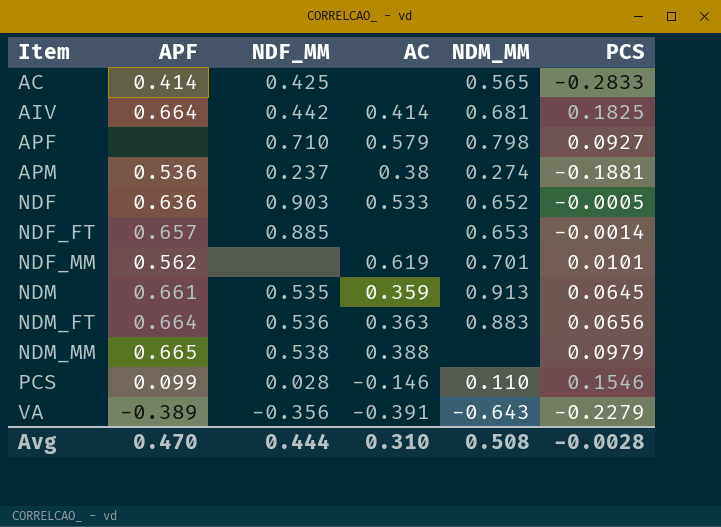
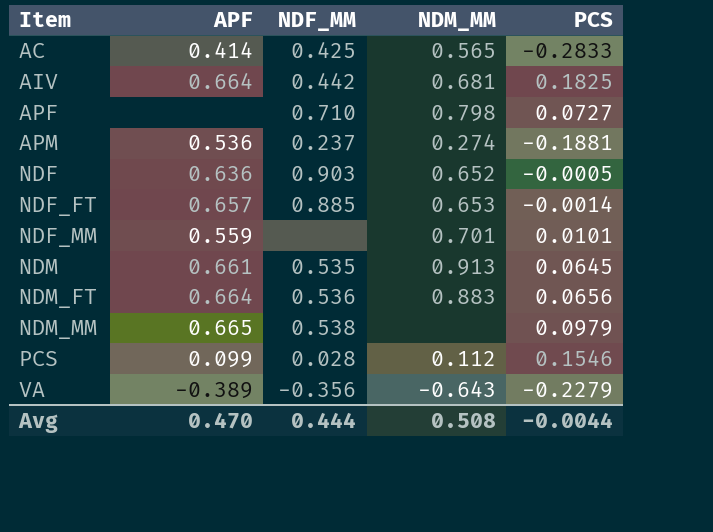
column AC | position: 4 -> none
APF | PCS: 0.0927 -> 0.0727
NDF_MM | APF: 0.562 -> 0.559
PCS | NDM_MM: 0.110 -> 0.112
Avg | PCS: -0.0028 -> -0.0044

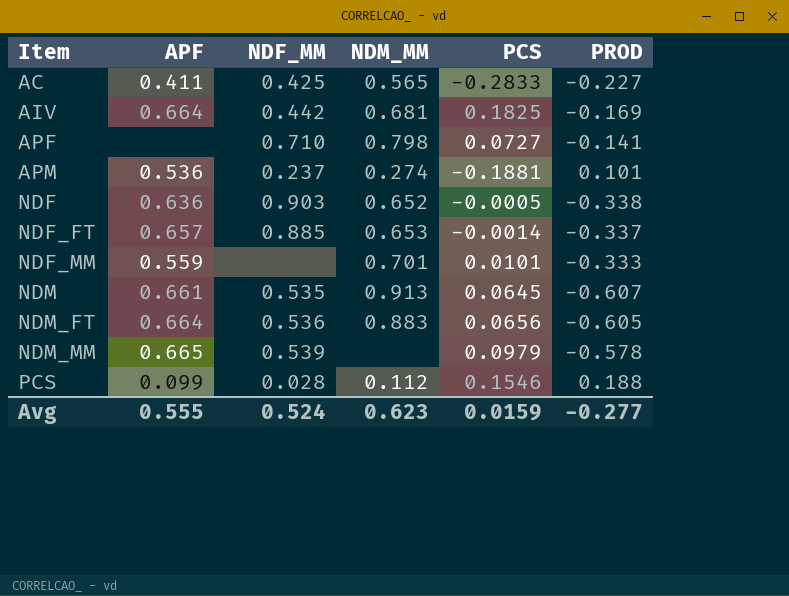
column PROD | position: none -> 6
row VA: -0.389 | -0.356 | -0.643 | -0.2279 -> none
AC | APF: 0.414 -> 0.411
NDM_MM | NDF_MM: 0.538 -> 0.539
Avg | APF: 0.470 -> 0.555
Avg | NDF_MM: 0.444 -> 0.524
Avg | NDM_MM: 0.508 -> 0.623
Avg | PCS: -0.0044 -> 0.0159

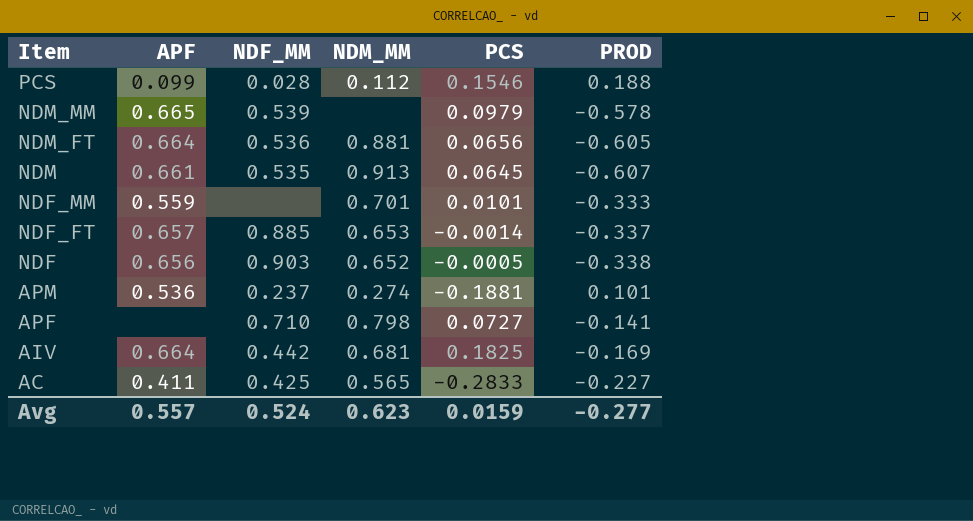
row order: Item ascending -> Item descending
NDM_FT | NDM_MM: 0.883 -> 0.881
NDF | APF: 0.636 -> 0.656
Avg | APF: 0.555 -> 0.557

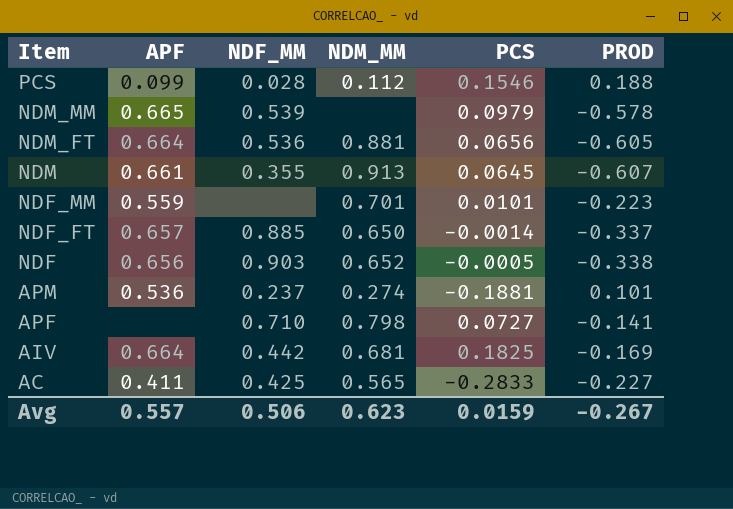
NDM | NDF_MM: 0.535 -> 0.355
NDF_MM | PROD: -0.333 -> -0.223
NDF_FT | NDM_MM: 0.653 -> 0.650
Avg | NDF_MM: 0.524 -> 0.506
Avg | PROD: -0.277 -> -0.267

